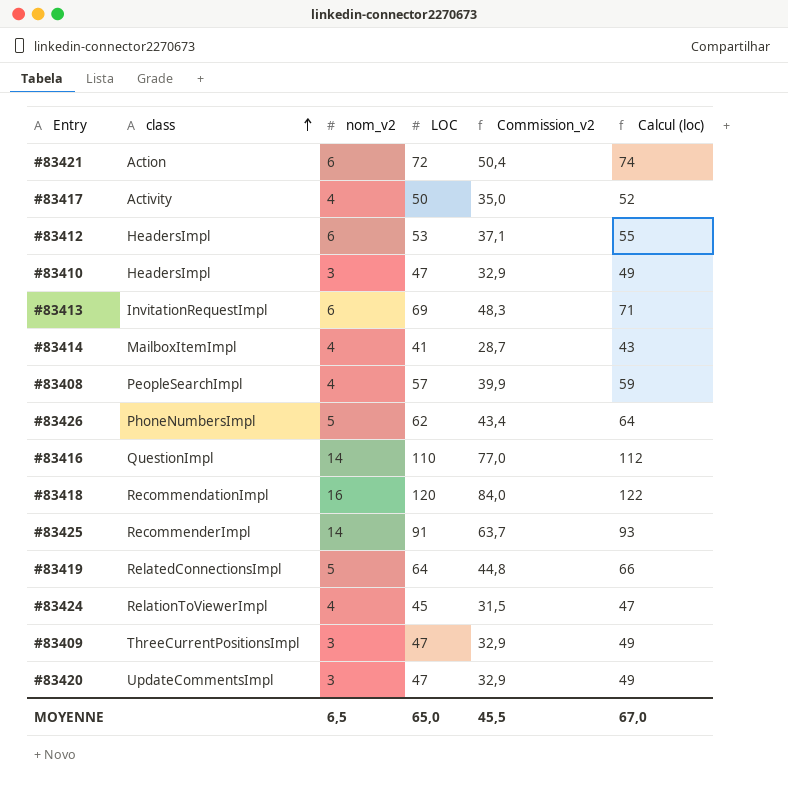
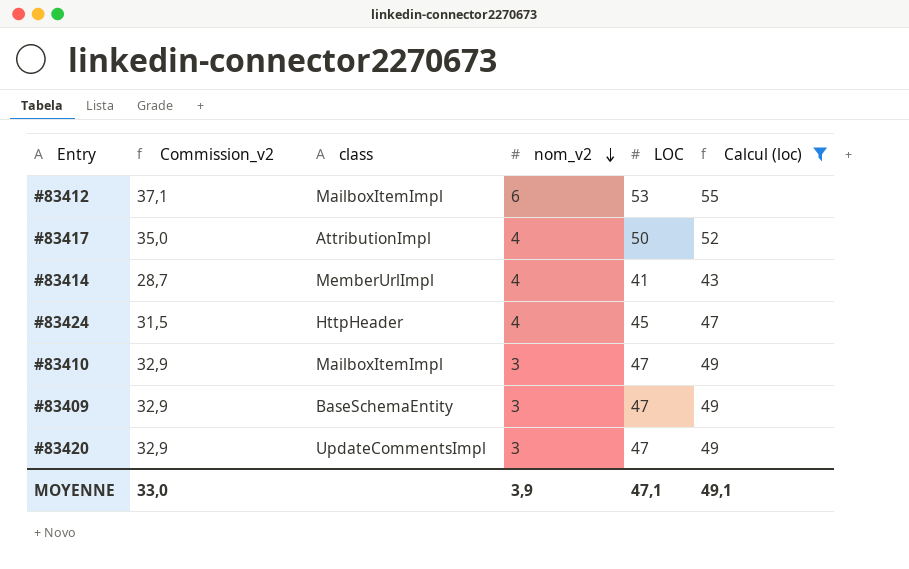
filter: none -> Calcul (loc) <= 55
row order: class ascending -> nom_v2 descending
column Commission_v2 | position: 5 -> 2
#83412 | class: HeadersImpl -> MailboxItemImpl
#83417 | class: Activity -> AttributionImpl
#83414 | class: MailboxItemImpl -> MemberUrlImpl
#83424 | class: RelationToViewerImpl -> HttpHeader
#83410 | class: HeadersImpl -> MailboxItemImpl
#83409 | class: ThreeCurrentPositionsImpl -> BaseSchemaEntity
MOYENNE | Commission_v2: 45,5 -> 33,0
MOYENNE | nom_v2: 6,5 -> 3,9
MOYENNE | LOC: 65,0 -> 47,1
MOYENNE | Calcul (loc): 67,0 -> 49,1

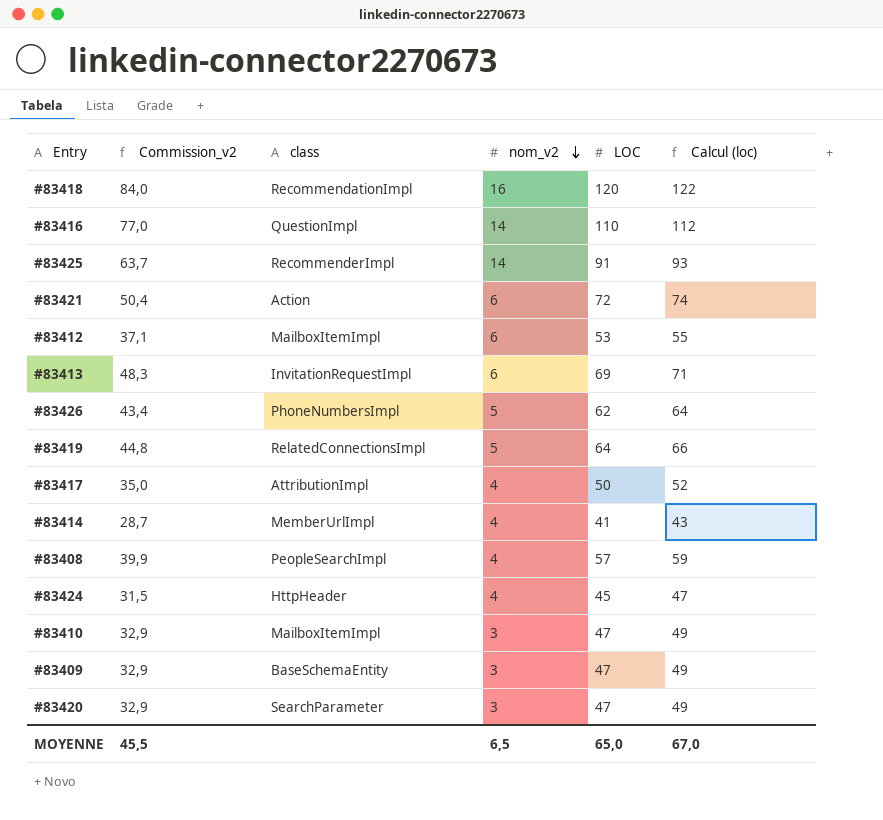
filter: Calcul (loc) <= 55 -> none
#83420 | class: UpdateCommentsImpl -> SearchParameter
MOYENNE | Commission_v2: 33,0 -> 45,5
MOYENNE | nom_v2: 3,9 -> 6,5
MOYENNE | LOC: 47,1 -> 65,0
MOYENNE | Calcul (loc): 49,1 -> 67,0

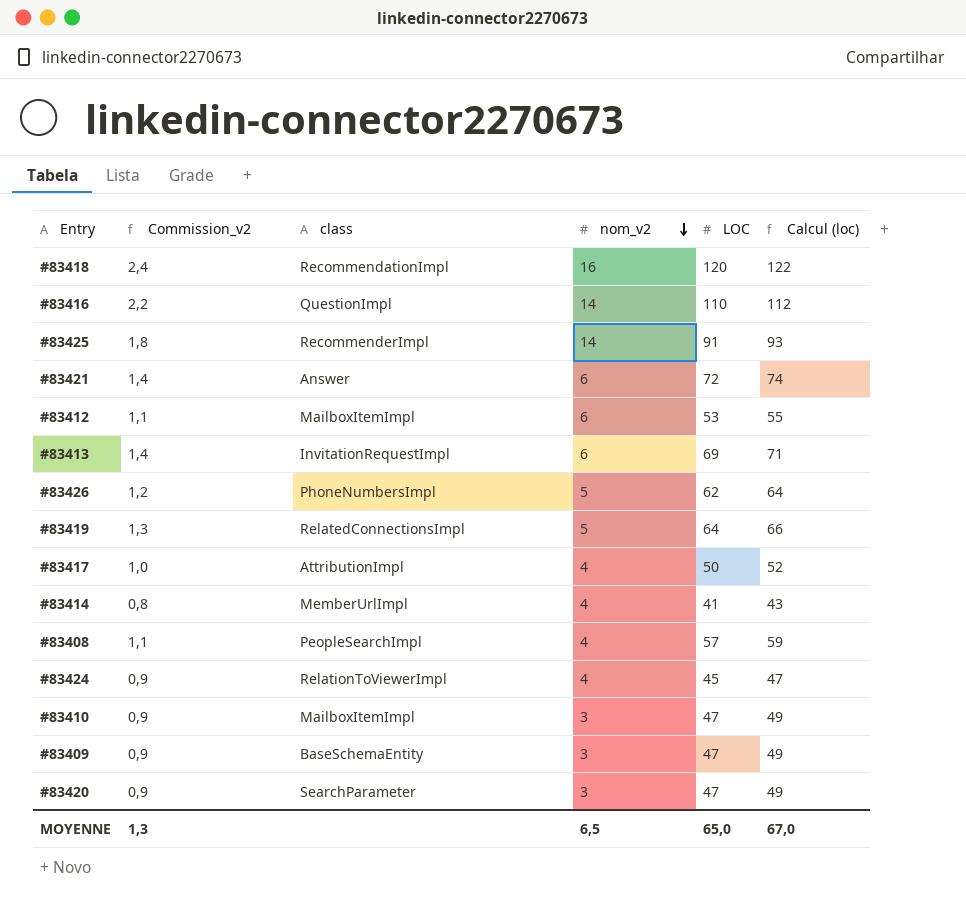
column Commission_v2 | formula: [LOC] * 0,7 -> [LOC] * 0,02
#83421 | class: Action -> Answer
#83424 | class: HttpHeader -> RelationToViewerImpl
MOYENNE | Commission_v2: 45,5 -> 1,3

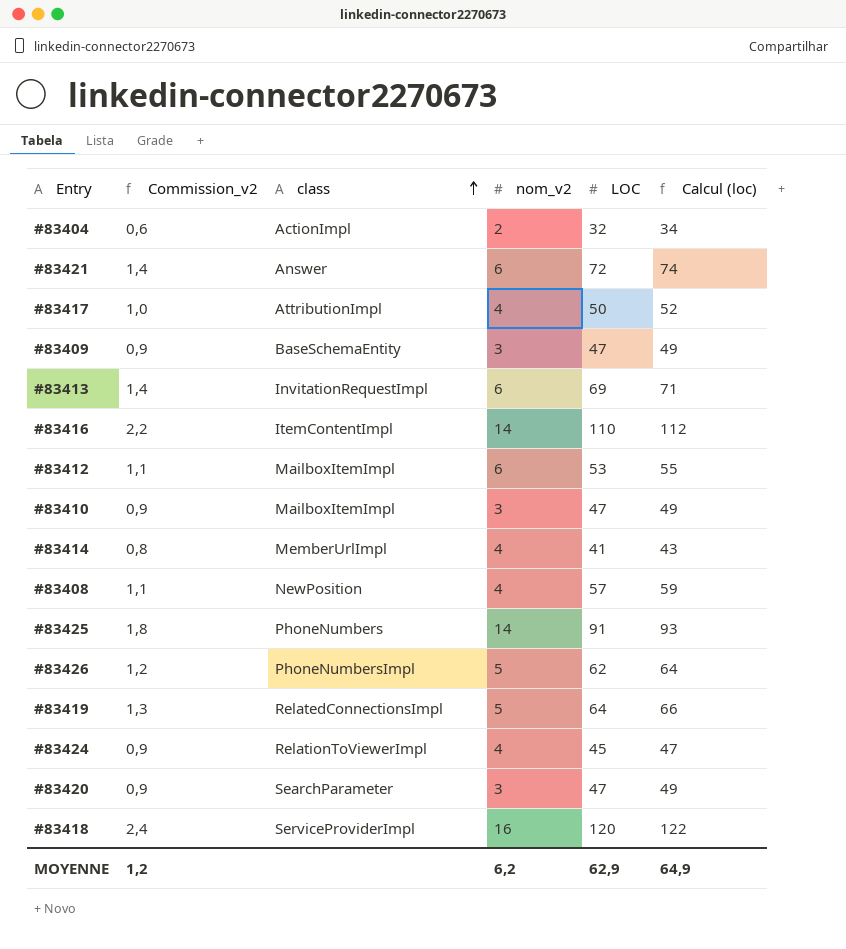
row order: nom_v2 descending -> class ascending
row #83404: none -> 0,6 | ActionImpl | 2 | 32 | 34
#83416 | class: QuestionImpl -> ItemContentImpl
#83408 | class: PeopleSearchImpl -> NewPosition
#83425 | class: RecommenderImpl -> PhoneNumbers
#83418 | class: RecommendationImpl -> ServiceProviderImpl
MOYENNE | Commission_v2: 1,3 -> 1,2
MOYENNE | nom_v2: 6,5 -> 6,2
MOYENNE | LOC: 65,0 -> 62,9
MOYENNE | Calcul (loc): 67,0 -> 64,9

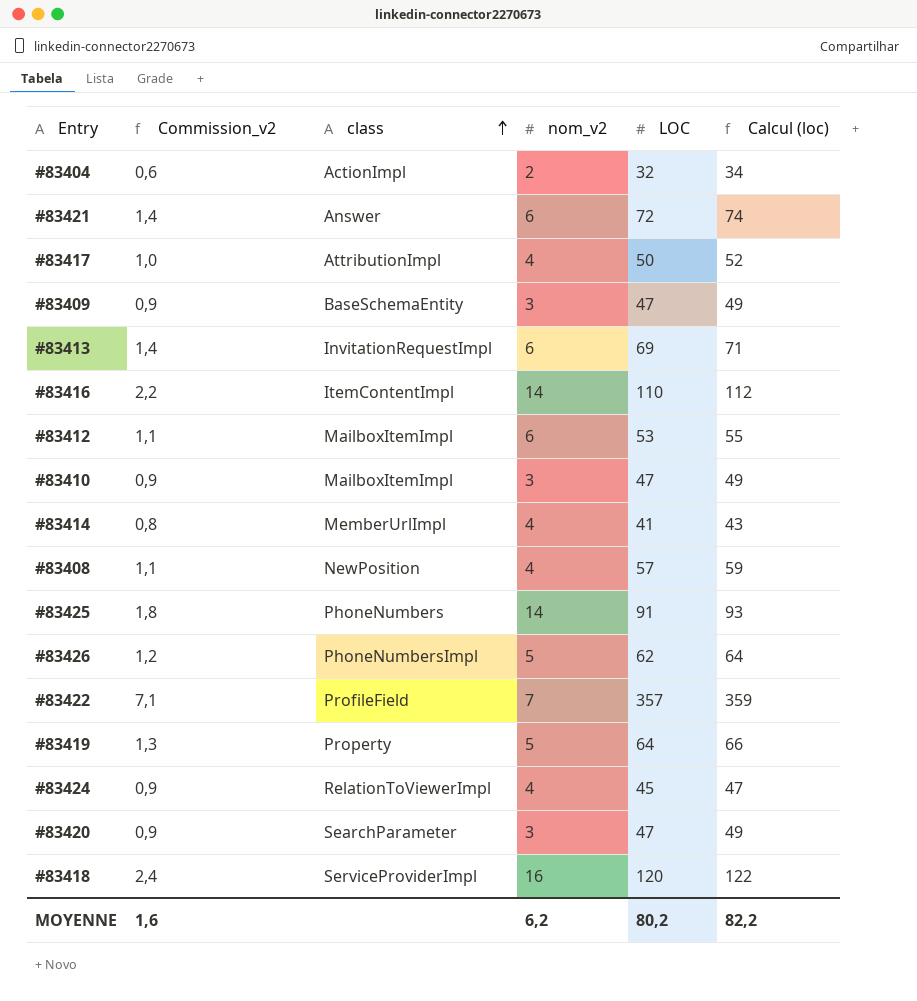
row #83422: none -> 7,1 | ProfileField | 7 | 357 | 359
#83419 | class: RelatedConnectionsImpl -> Property
MOYENNE | Commission_v2: 1,2 -> 1,6
MOYENNE | LOC: 62,9 -> 80,2
MOYENNE | Calcul (loc): 64,9 -> 82,2

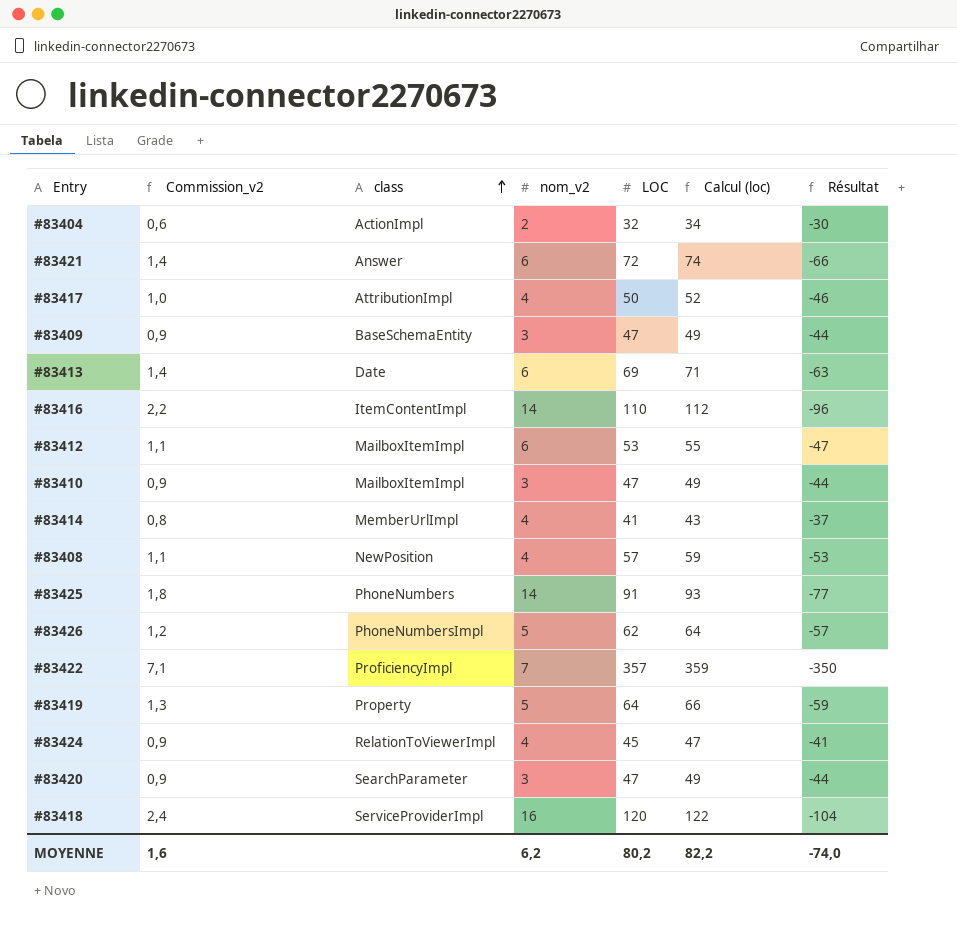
column Résultat | formula: none -> [nom_v2] - [LOC]
#83413 | class: InvitationRequestImpl -> Date
#83422 | class: ProfileField -> ProficiencyImpl

